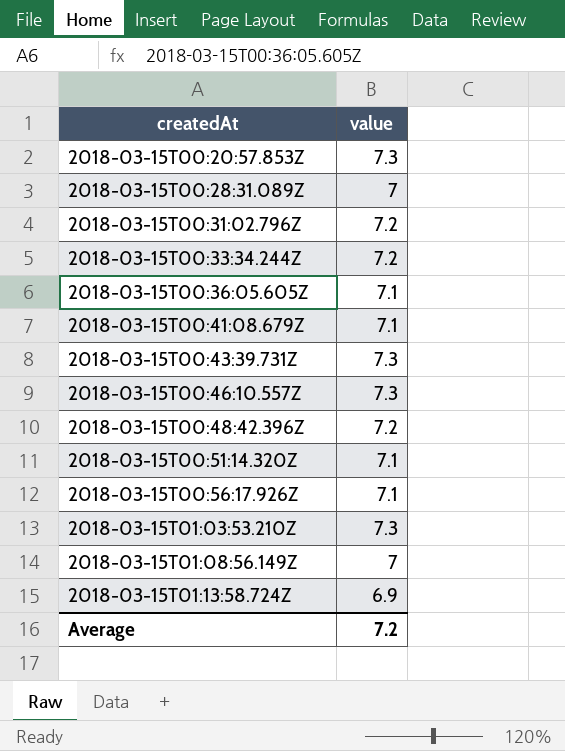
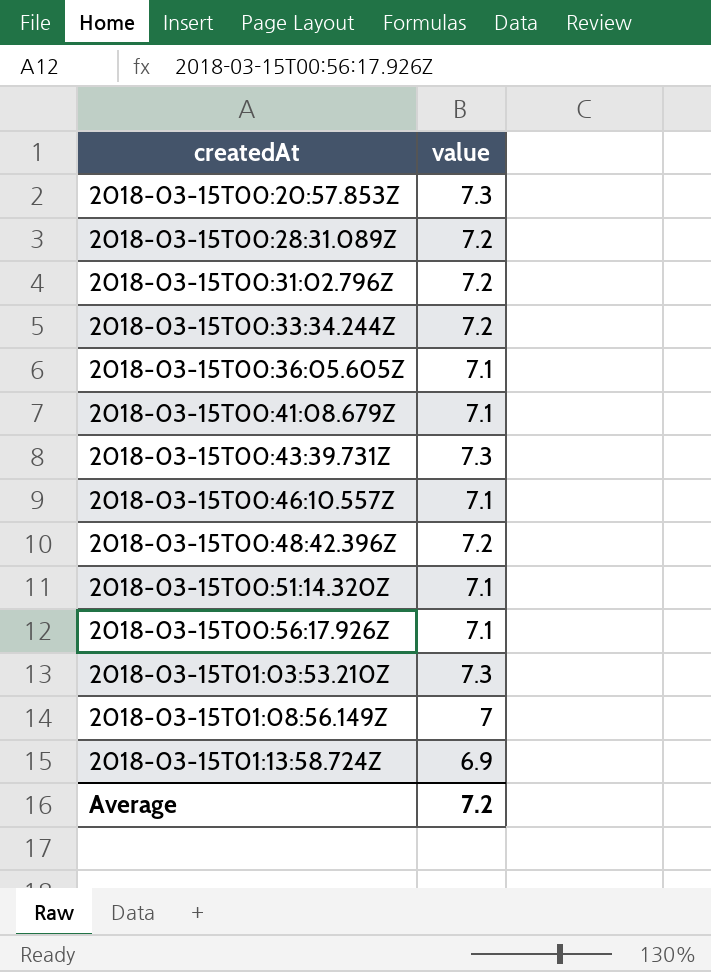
2018-03-15T00:28:31.089Z | value: 7 -> 7.2
2018-03-15T00:46:10.557Z | value: 7.3 -> 7.1

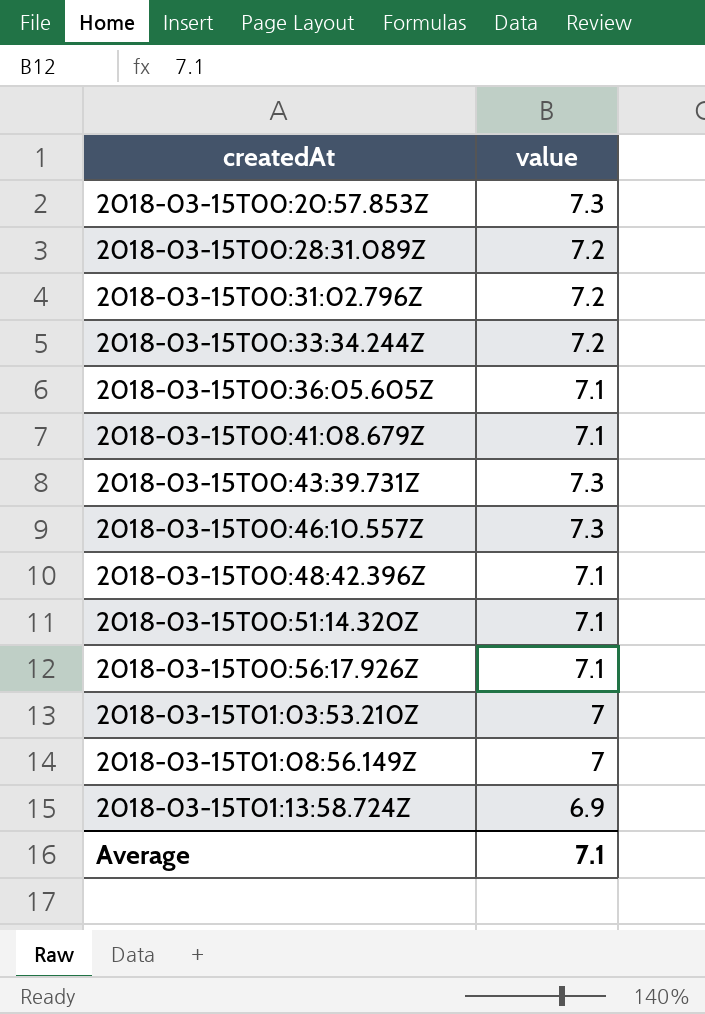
2018-03-15T00:46:10.557Z | value: 7.1 -> 7.3
2018-03-15T00:48:42.396Z | value: 7.2 -> 7.1
2018-03-15T01:03:53.210Z | value: 7.3 -> 7
Average | value: 7.2 -> 7.1

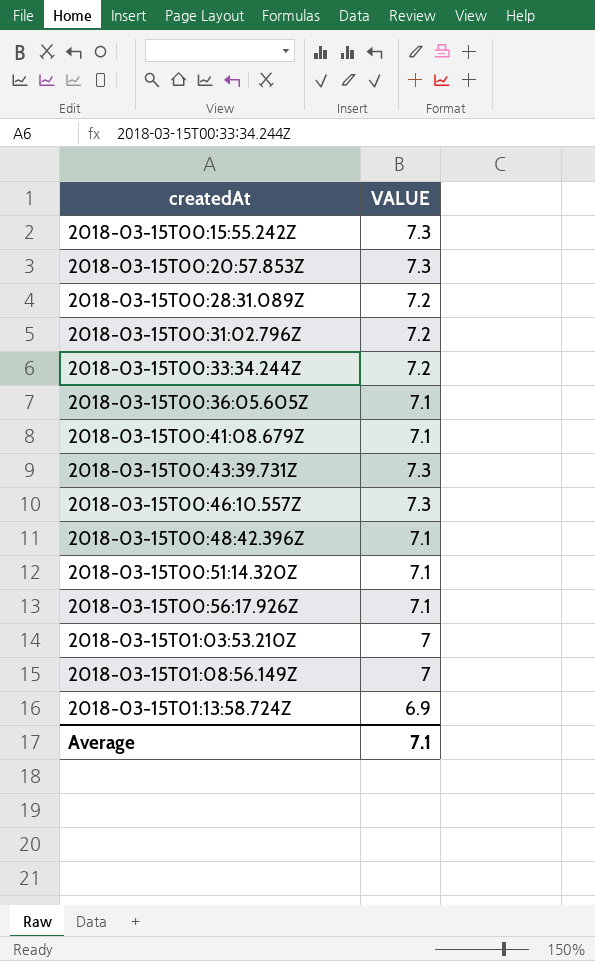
column name: value -> VALUE
row 2018-03-15T00:15:55.242Z: none -> 7.3

